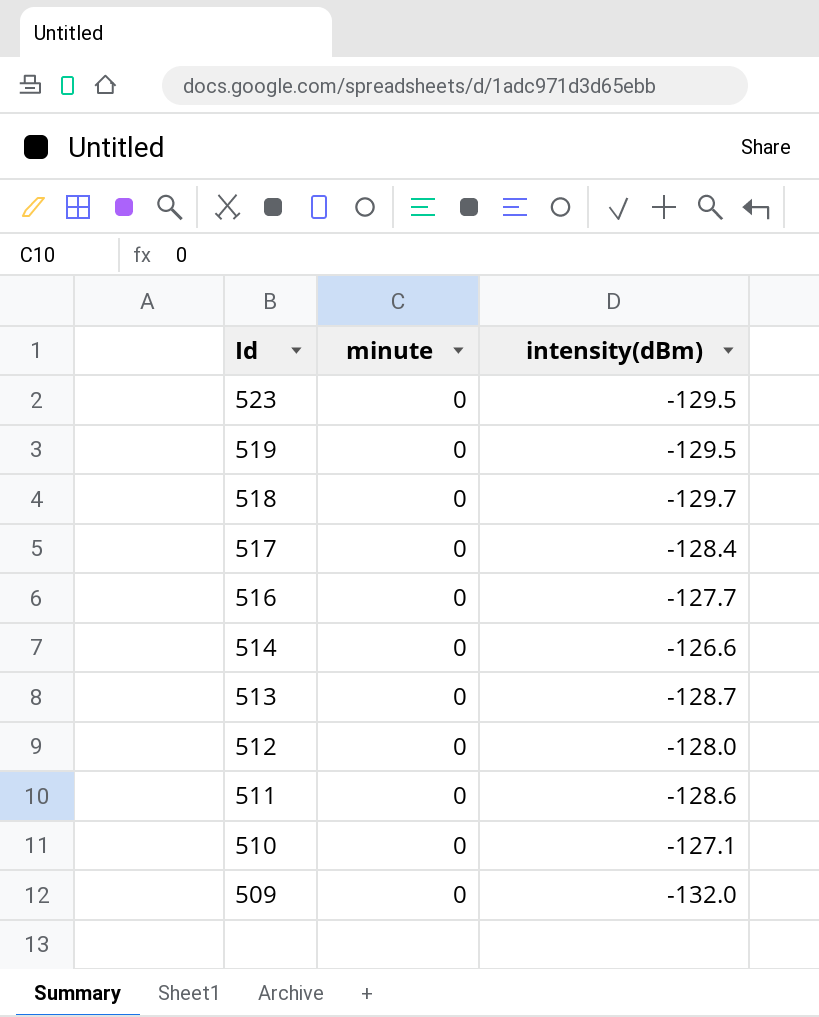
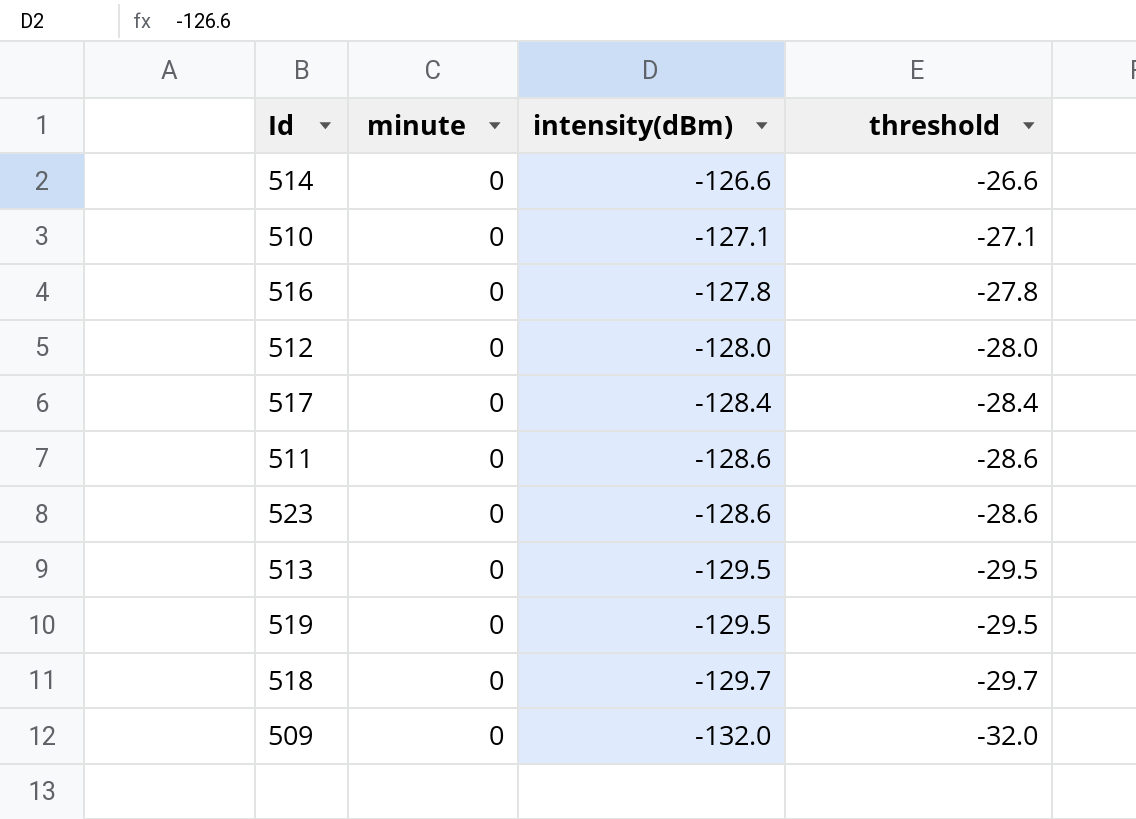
row order: Id descending -> intensity(dBm) descending
column threshold | formula: none -> [intensity(dBm)] + 100
516 | intensity(dBm): -127.7 -> -127.8
523 | intensity(dBm): -129.5 -> -128.6
513 | intensity(dBm): -128.7 -> -129.5

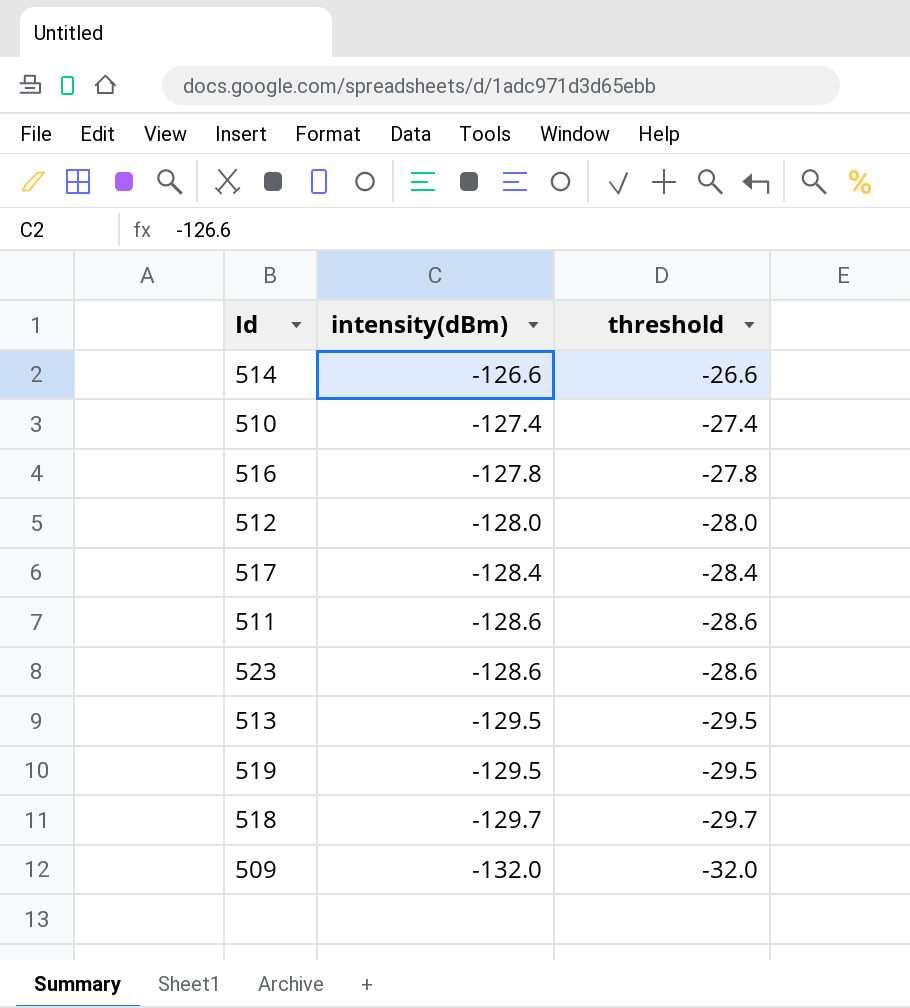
column minute | position: 2 -> none
510 | intensity(dBm): -127.1 -> -127.4
510 | threshold: -27.1 -> -27.4

